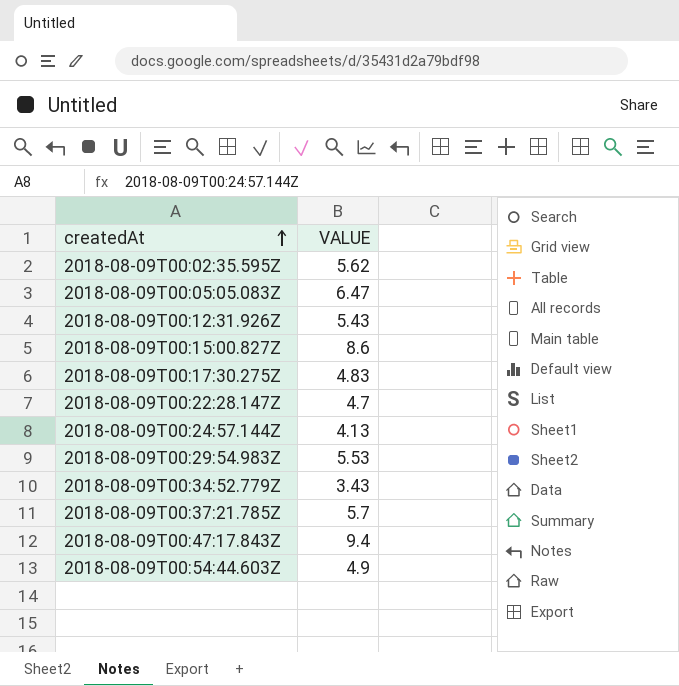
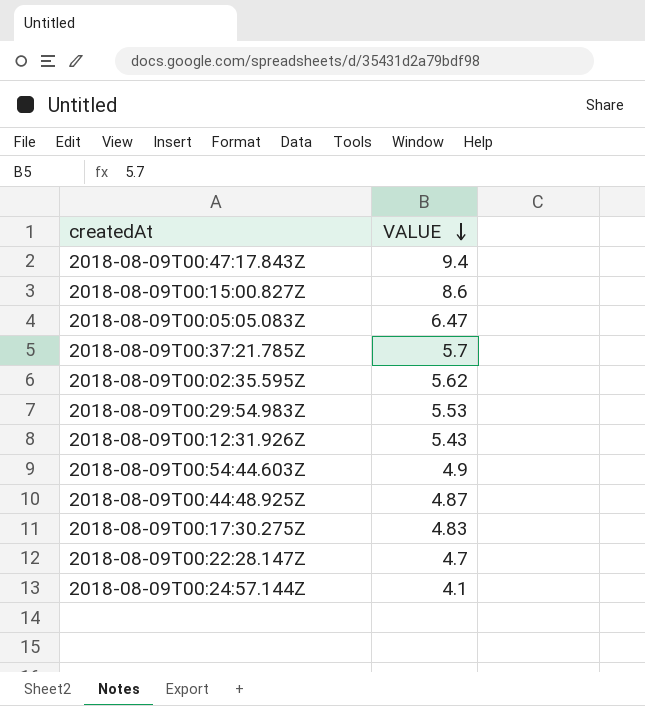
row order: createdAt ascending -> VALUE descending
row 2018-08-09T00:34:52.779Z: 3.43 -> none
row 2018-08-09T00:44:48.925Z: none -> 4.87
2018-08-09T00:24:57.144Z | VALUE: 4.13 -> 4.1

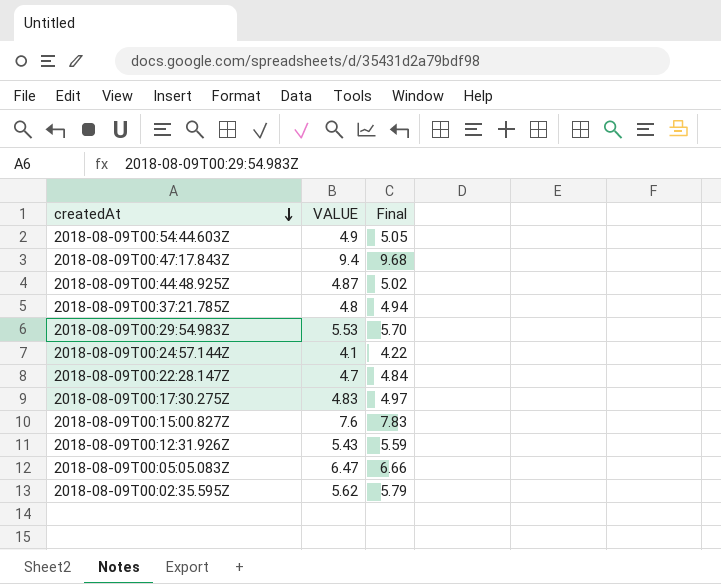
row order: VALUE descending -> createdAt descending
column Final | formula: none -> [VALUE] * 1.03
2018-08-09T00:37:21.785Z | VALUE: 5.7 -> 4.8
2018-08-09T00:15:00.827Z | VALUE: 8.6 -> 7.6

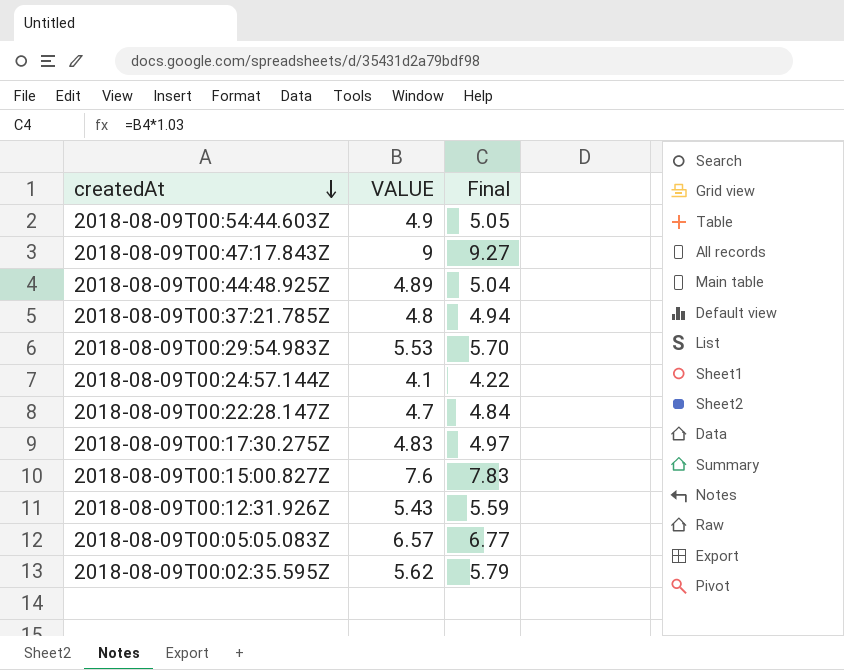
2018-08-09T00:47:17.843Z | VALUE: 9.4 -> 9
2018-08-09T00:47:17.843Z | Final: 9.68 -> 9.27
2018-08-09T00:44:48.925Z | VALUE: 4.87 -> 4.89
2018-08-09T00:44:48.925Z | Final: 5.02 -> 5.04
2018-08-09T00:05:05.083Z | VALUE: 6.47 -> 6.57
2018-08-09T00:05:05.083Z | Final: 6.66 -> 6.77

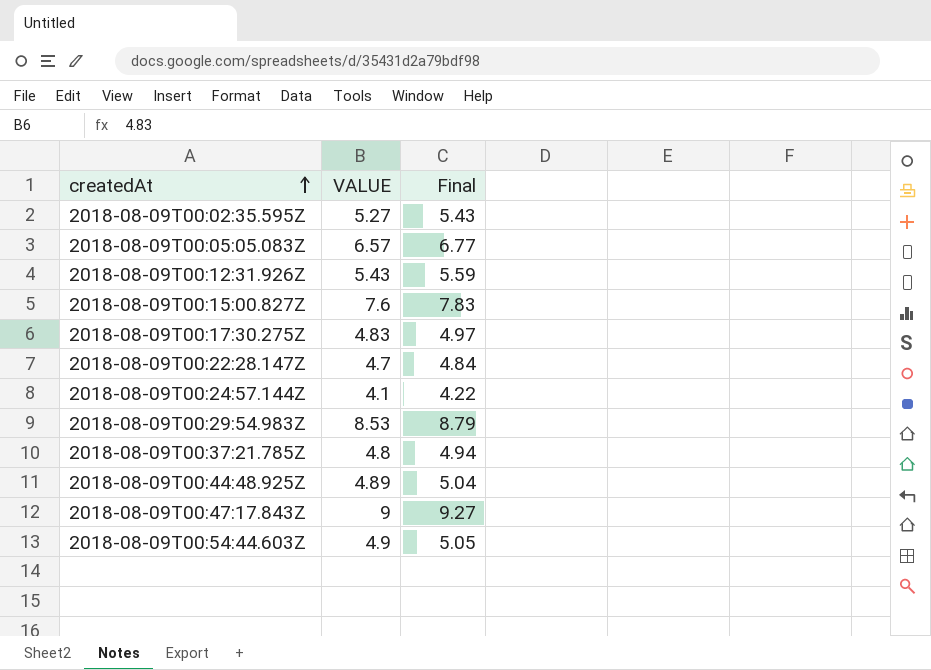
row order: createdAt descending -> createdAt ascending
2018-08-09T00:02:35.595Z | VALUE: 5.62 -> 5.27
2018-08-09T00:02:35.595Z | Final: 5.79 -> 5.43
2018-08-09T00:29:54.983Z | VALUE: 5.53 -> 8.53
2018-08-09T00:29:54.983Z | Final: 5.70 -> 8.79

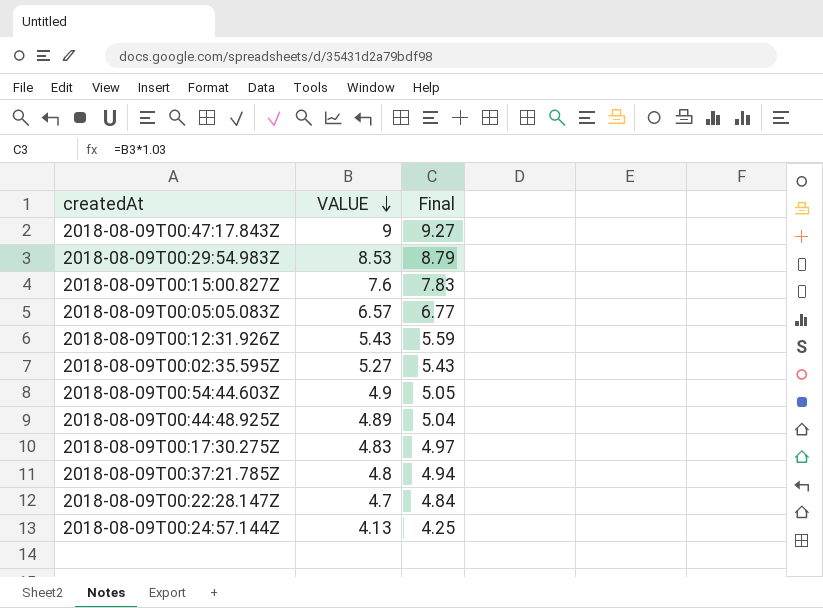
row order: createdAt ascending -> VALUE descending
2018-08-09T00:24:57.144Z | VALUE: 4.1 -> 4.13
2018-08-09T00:24:57.144Z | Final: 4.22 -> 4.25

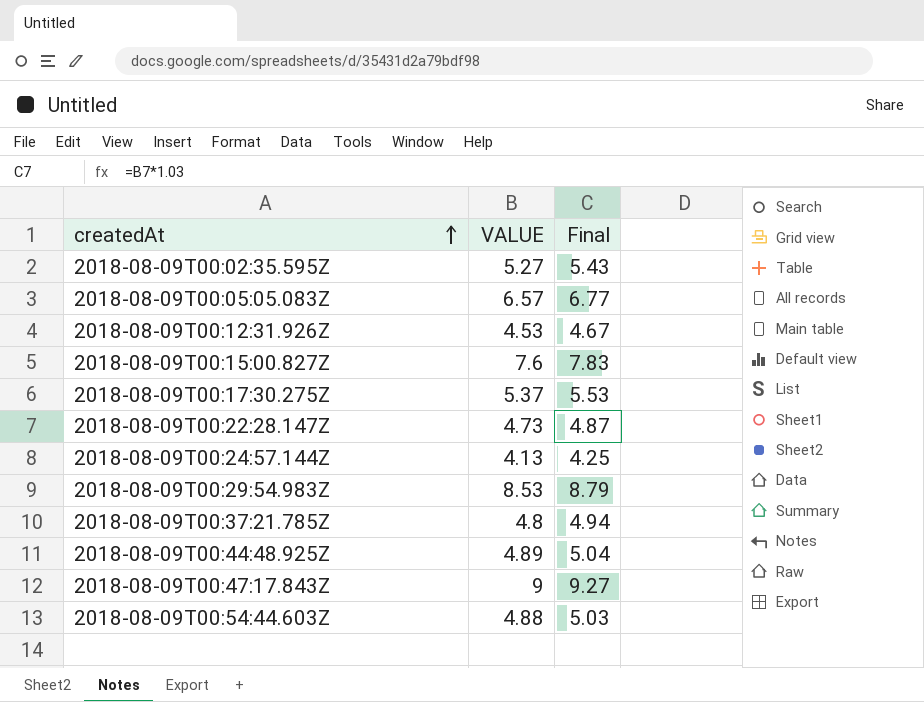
row order: VALUE descending -> createdAt ascending
2018-08-09T00:12:31.926Z | VALUE: 5.43 -> 4.53
2018-08-09T00:12:31.926Z | Final: 5.59 -> 4.67
2018-08-09T00:17:30.275Z | VALUE: 4.83 -> 5.37
2018-08-09T00:17:30.275Z | Final: 4.97 -> 5.53
2018-08-09T00:22:28.147Z | VALUE: 4.7 -> 4.73
2018-08-09T00:22:28.147Z | Final: 4.84 -> 4.87
2018-08-09T00:54:44.603Z | VALUE: 4.9 -> 4.88
2018-08-09T00:54:44.603Z | Final: 5.05 -> 5.03

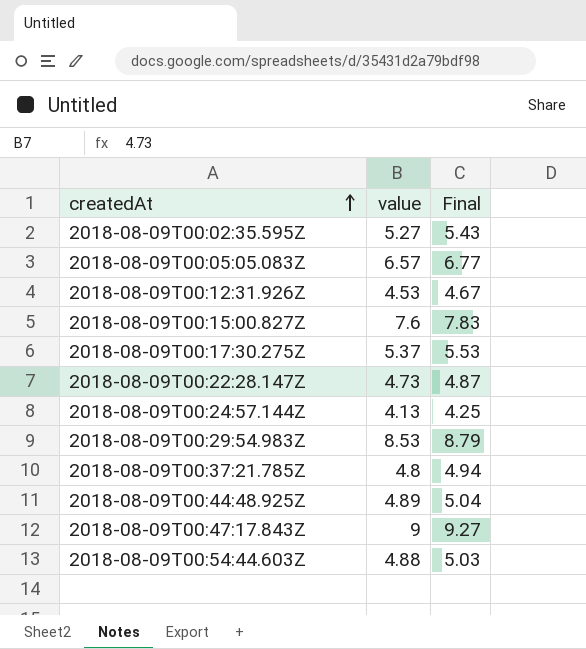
column name: VALUE -> value

